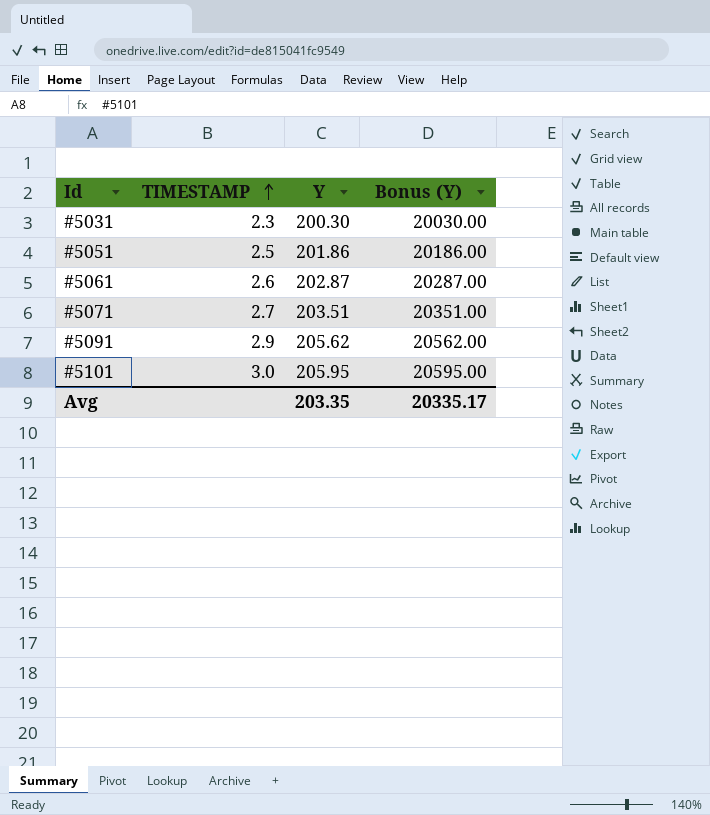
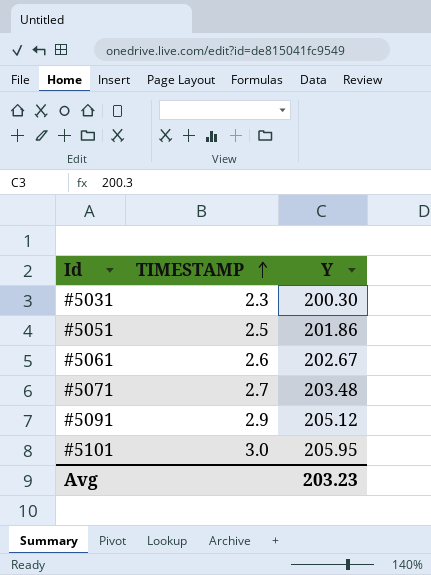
column Bonus (Y) | formula: [Y] * 100 -> none
#5061 | Y: 202.87 -> 202.67
#5071 | Y: 203.51 -> 203.48
#5091 | Y: 205.62 -> 205.12
Avg | Y: 203.35 -> 203.23

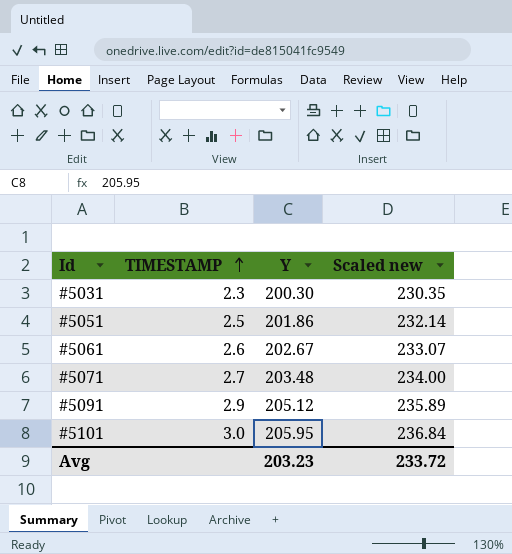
column Scaled new | formula: none -> [Y] * 1.15

